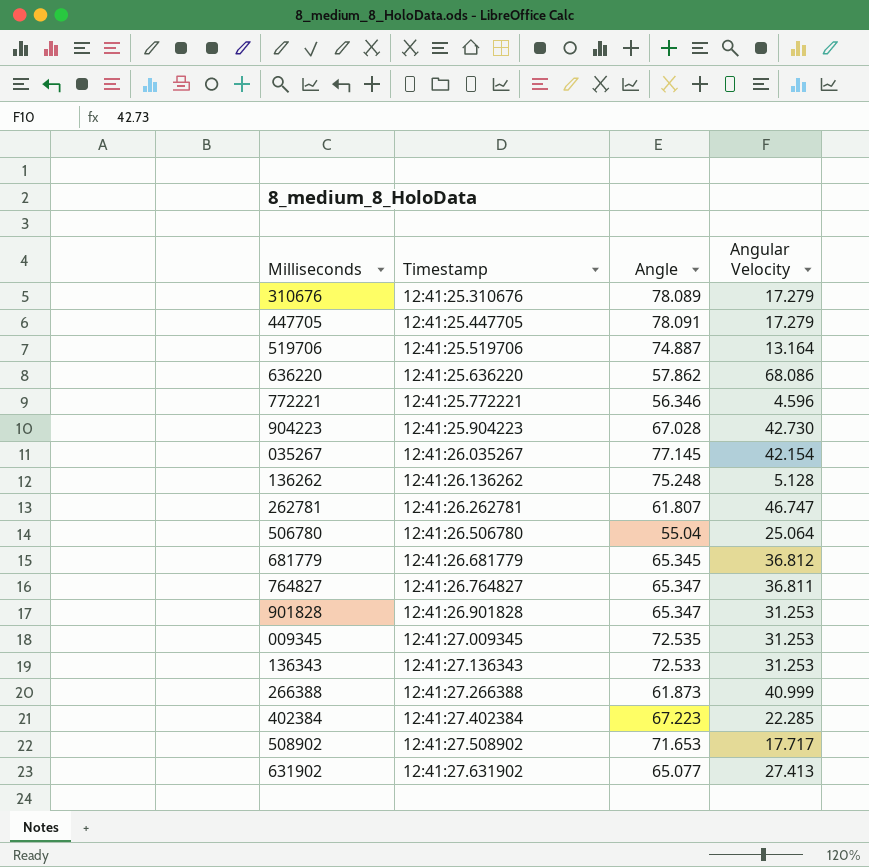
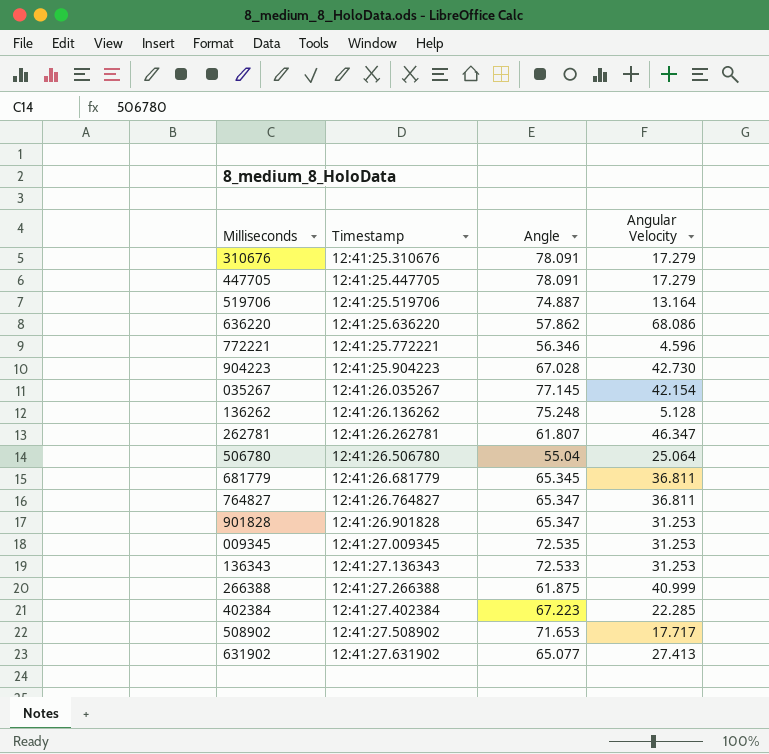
310676 | Angle: 78.089 -> 78.091
262781 | Angular Velocity: 46.747 -> 46.347
681779 | Angular Velocity: 36.812 -> 36.811
266388 | Angle: 61.873 -> 61.875

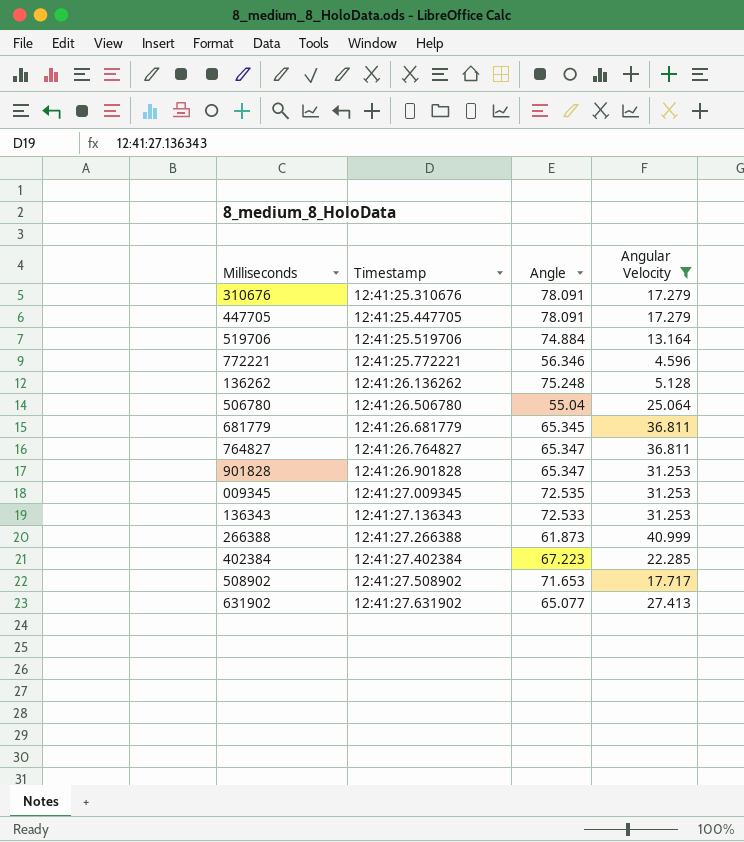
filter: none -> Angular Velocity <= 40.999
519706 | Angle: 74.887 -> 74.884
266388 | Angle: 61.875 -> 61.873

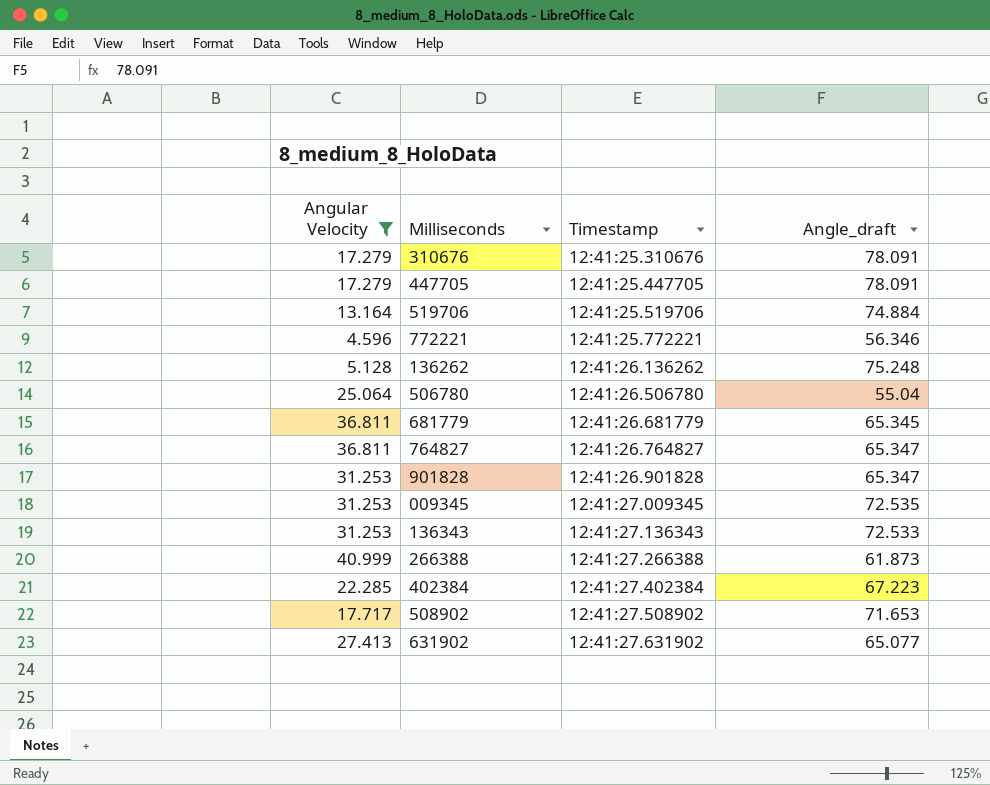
column Angular Velocity | position: 4 -> 1
column name: Angle -> Angle_draft

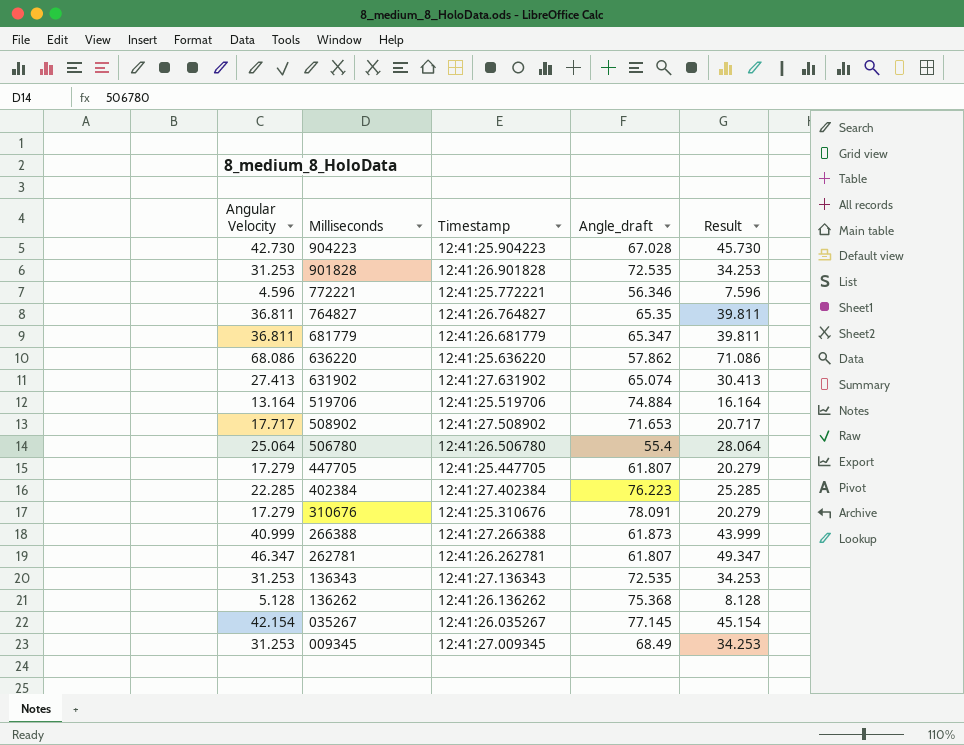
filter: Angular Velocity <= 40.999 -> none
row order: Timestamp ascending -> Milliseconds descending
column Result | formula: none -> [Angular Velocity] + 3
901828 | Angle_draft: 65.347 -> 72.535
764827 | Angle_draft: 65.347 -> 65.35
681779 | Angle_draft: 65.345 -> 65.347
631902 | Angle_draft: 65.077 -> 65.074
506780 | Angle_draft: 55.04 -> 55.4
447705 | Angle_draft: 78.091 -> 61.807
402384 | Angle_draft: 67.223 -> 76.223
136343 | Angle_draft: 72.533 -> 72.535
136262 | Angle_draft: 75.248 -> 75.368
009345 | Angle_draft: 72.535 -> 68.49

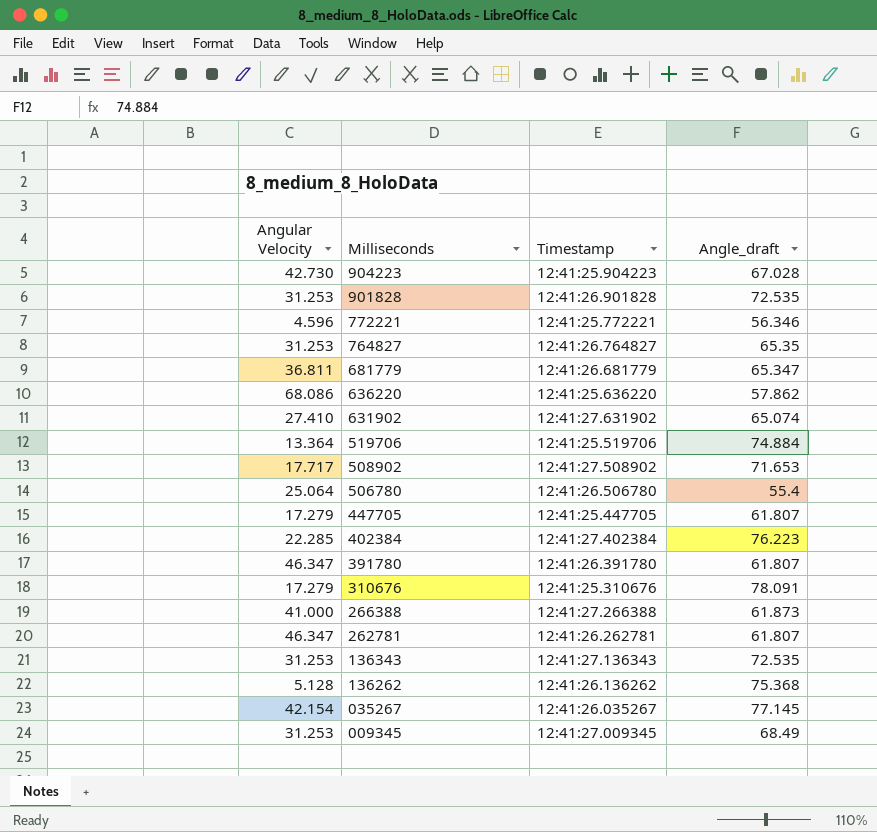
column Result | formula: [Angular Velocity] + 3 -> none
764827 | Angular Velocity: 36.811 -> 31.253
631902 | Angular Velocity: 27.413 -> 27.410
519706 | Angular Velocity: 13.164 -> 13.364
row 391780: none -> 46.347 | 12:41:26.391780 | 61.807
266388 | Angular Velocity: 40.999 -> 41.000

